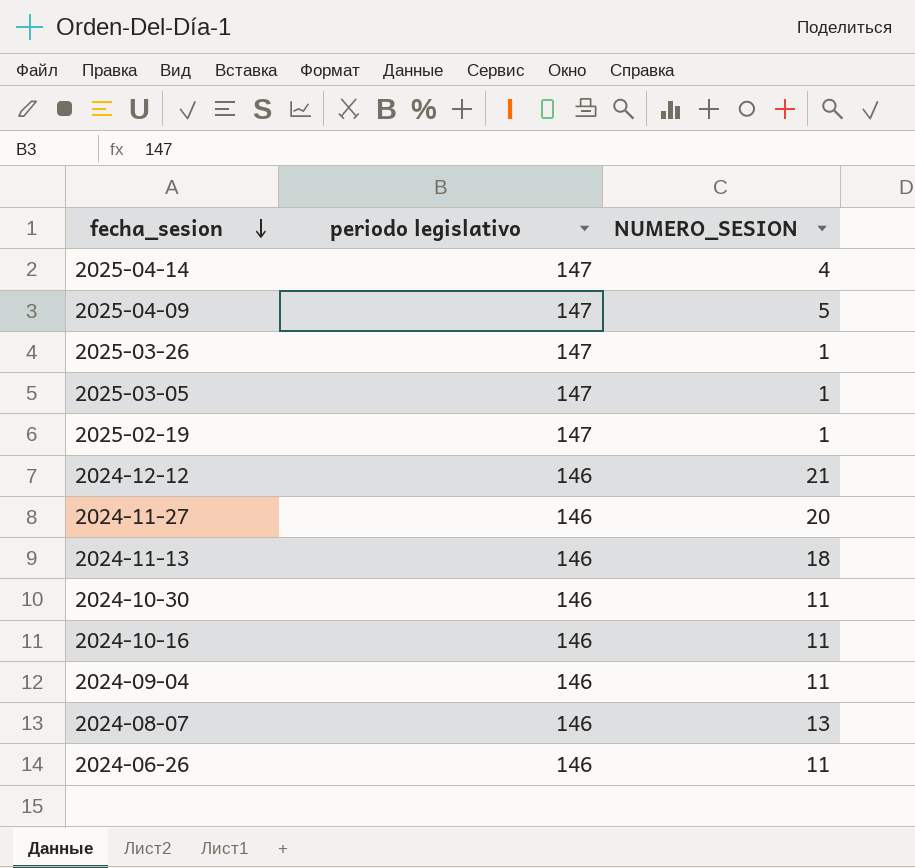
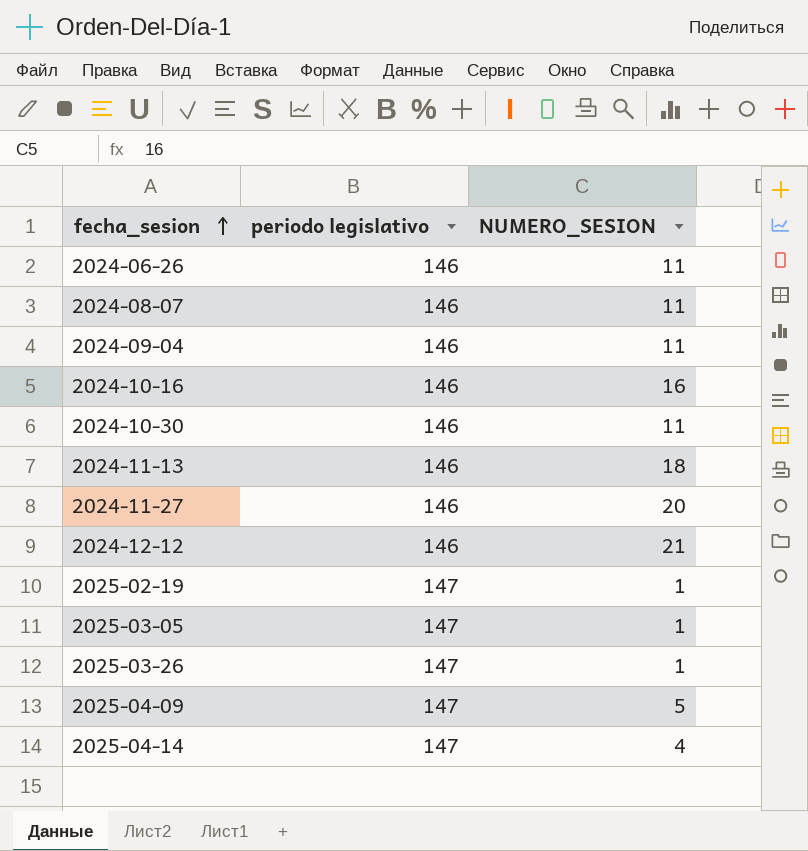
row order: fecha_sesion descending -> fecha_sesion ascending
2024-08-07 | NUMERO_SESION: 13 -> 11
2024-10-16 | NUMERO_SESION: 11 -> 16

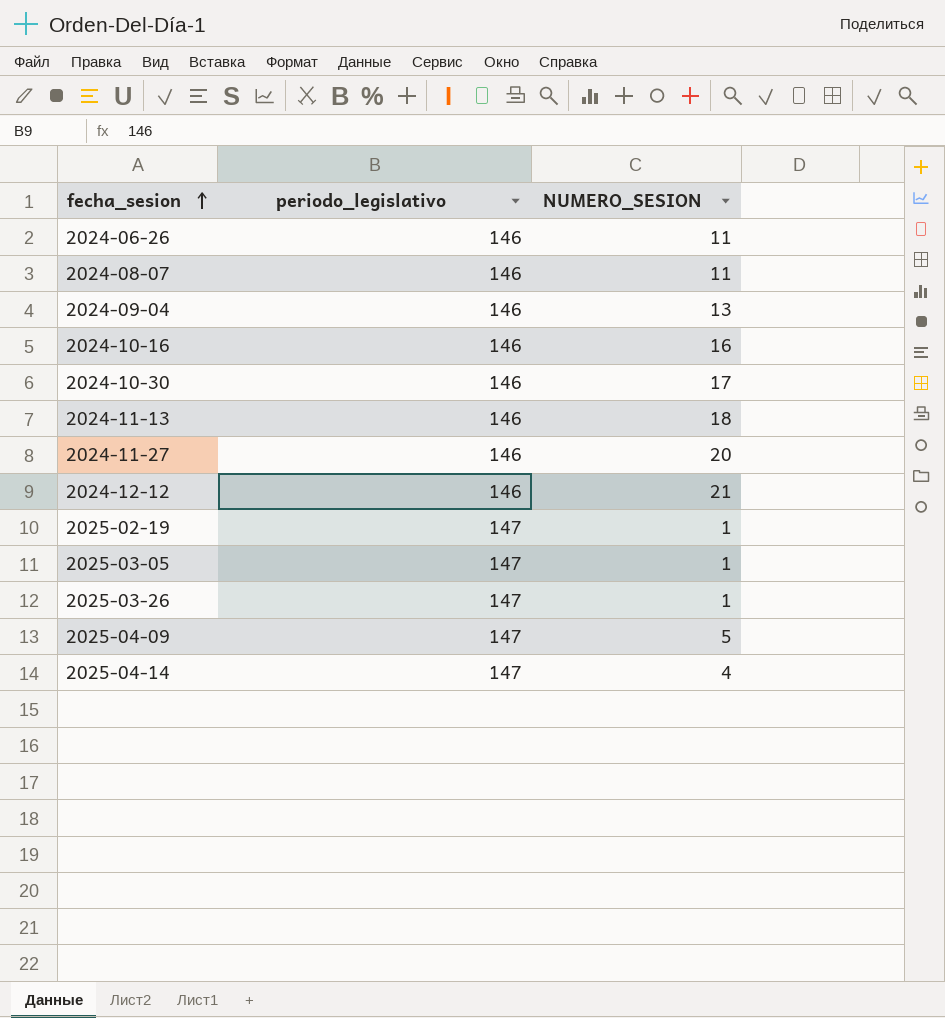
column name: periodo legislativo -> periodo_legislativo
2024-09-04 | NUMERO_SESION: 11 -> 13
2024-10-30 | NUMERO_SESION: 11 -> 17

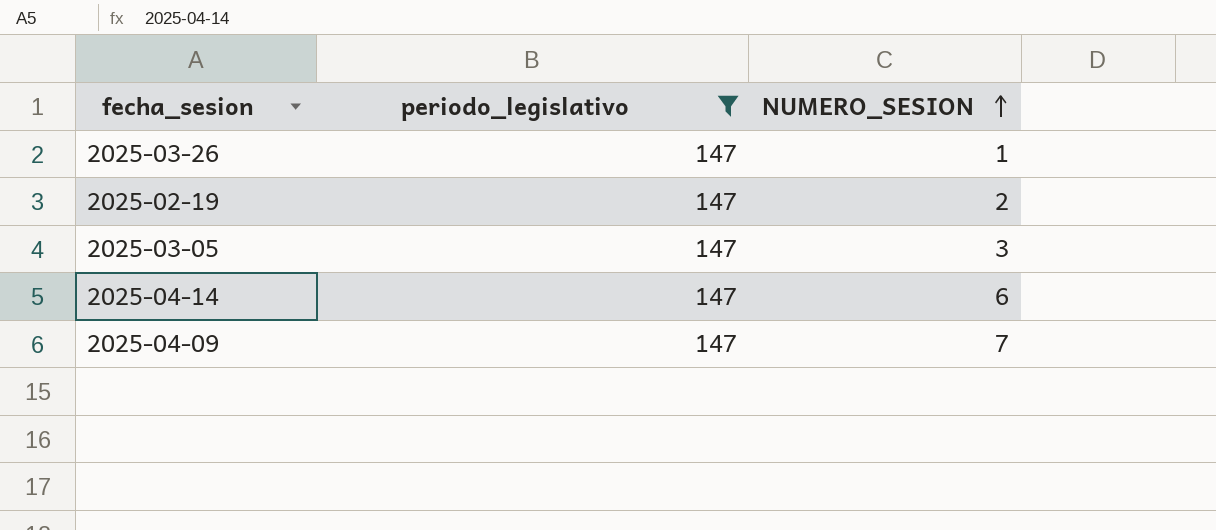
filter: none -> periodo_legislativo = 147
row order: fecha_sesion ascending -> NUMERO_SESION ascending
2025-02-19 | NUMERO_SESION: 1 -> 2
2025-03-05 | NUMERO_SESION: 1 -> 3
2025-04-14 | NUMERO_SESION: 4 -> 6
2025-04-09 | NUMERO_SESION: 5 -> 7

